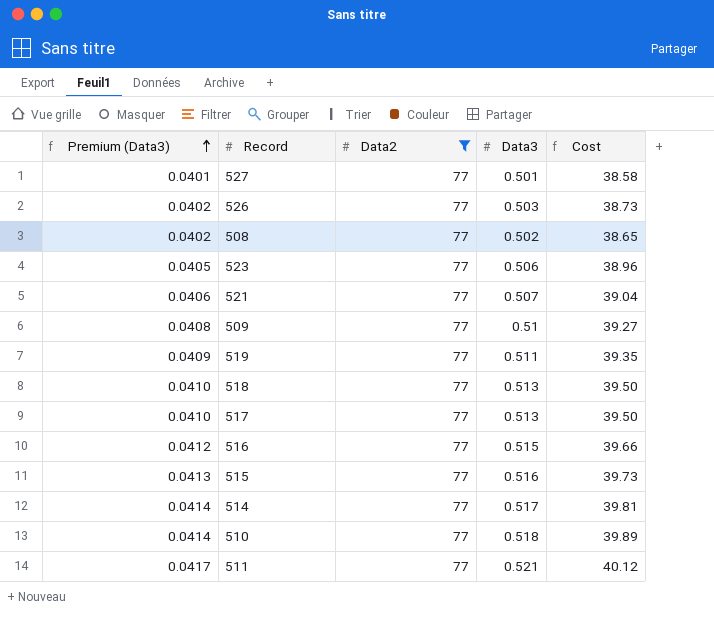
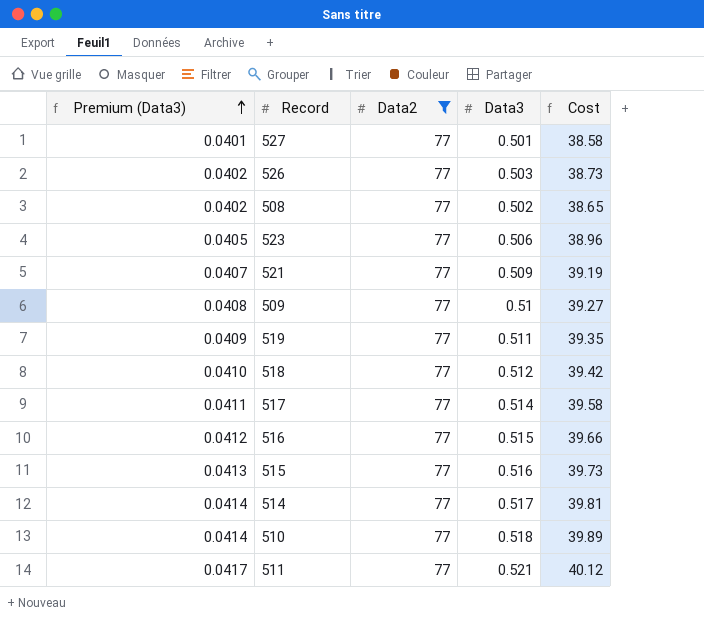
521 | Premium (Data3): 0.0406 -> 0.0407
521 | Data3: 0.507 -> 0.509
521 | Cost: 39.04 -> 39.19
518 | Data3: 0.513 -> 0.512
518 | Cost: 39.50 -> 39.42
517 | Premium (Data3): 0.0410 -> 0.0411
517 | Data3: 0.513 -> 0.514
517 | Cost: 39.50 -> 39.58

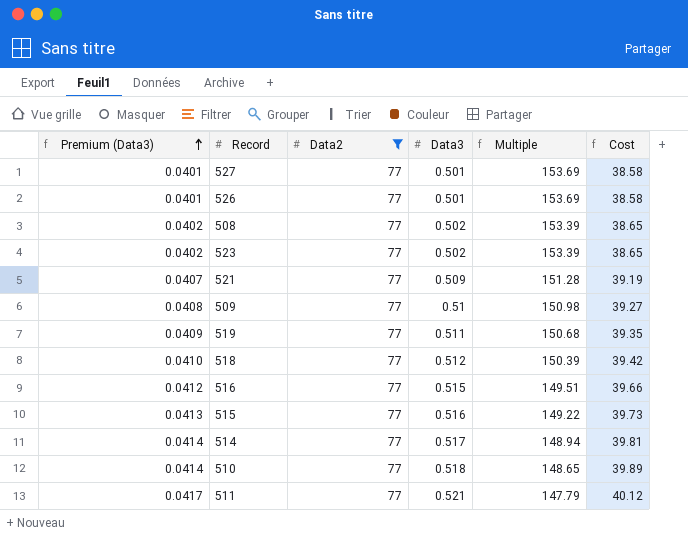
column Multiple | formula: none -> [Data2] / [Data3]
row 517: 0.0411 | 77 | 0.514 | 39.58 -> none
526 | Premium (Data3): 0.0402 -> 0.0401
526 | Data3: 0.503 -> 0.501
526 | Cost: 38.73 -> 38.58
523 | Premium (Data3): 0.0405 -> 0.0402
523 | Data3: 0.506 -> 0.502
523 | Cost: 38.96 -> 38.65

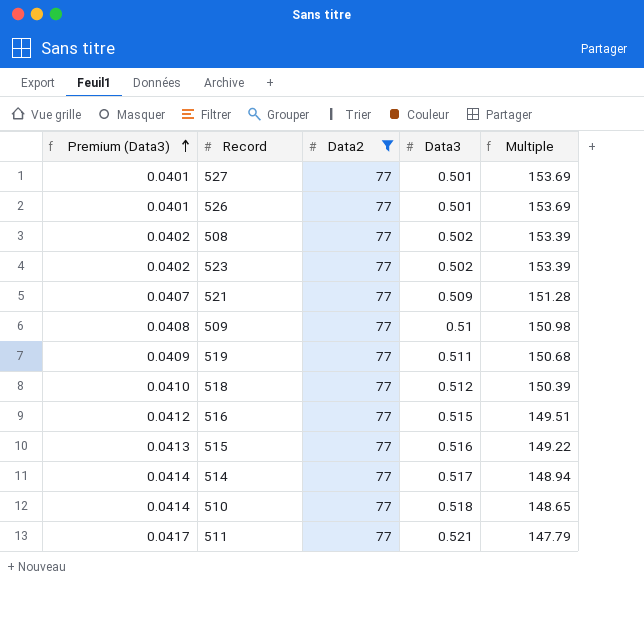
column Cost | formula: [Data2] * [Data3] -> none

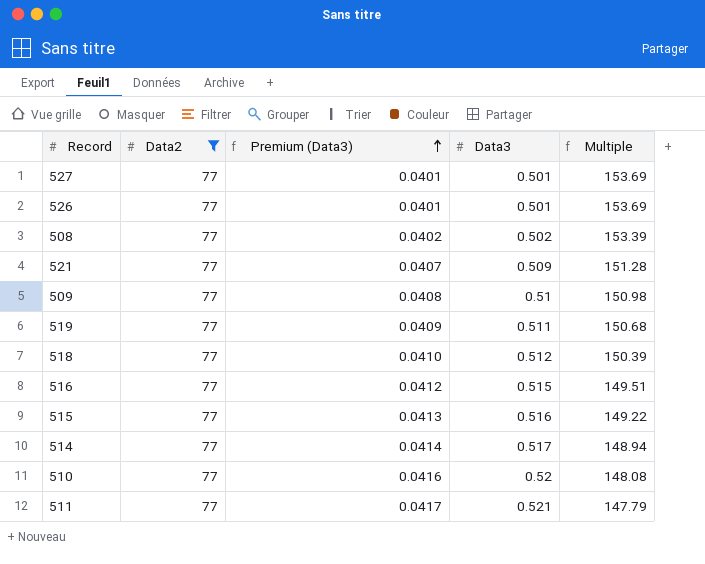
column Premium (Data3) | position: 1 -> 3
row 523: 0.0402 | 77 | 0.502 | 153.39 -> none
510 | Premium (Data3): 0.0414 -> 0.0416
510 | Data3: 0.518 -> 0.52
510 | Multiple: 148.65 -> 148.08

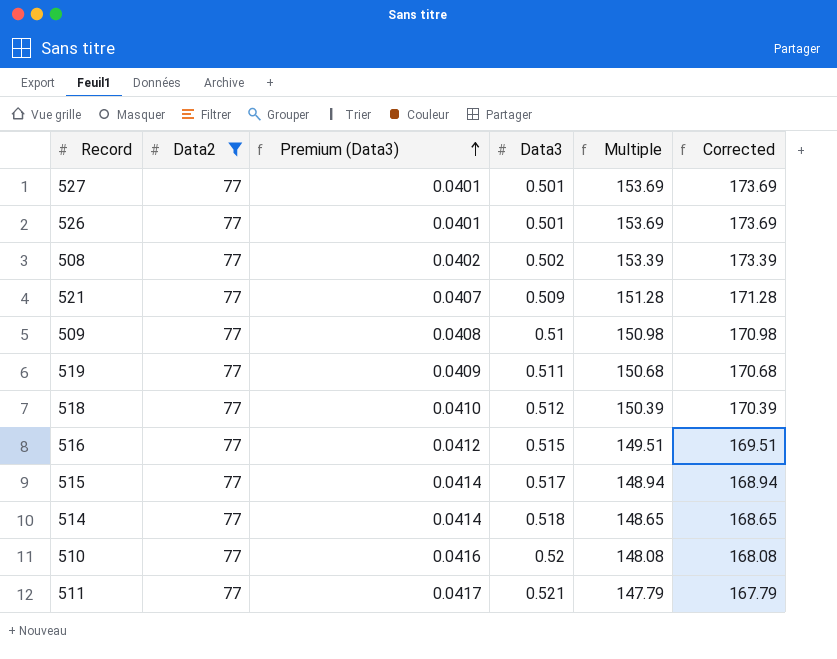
column Corrected | formula: none -> [Multiple] + 20
515 | Premium (Data3): 0.0413 -> 0.0414
515 | Data3: 0.516 -> 0.517
515 | Multiple: 149.22 -> 148.94
514 | Data3: 0.517 -> 0.518
514 | Multiple: 148.94 -> 148.65

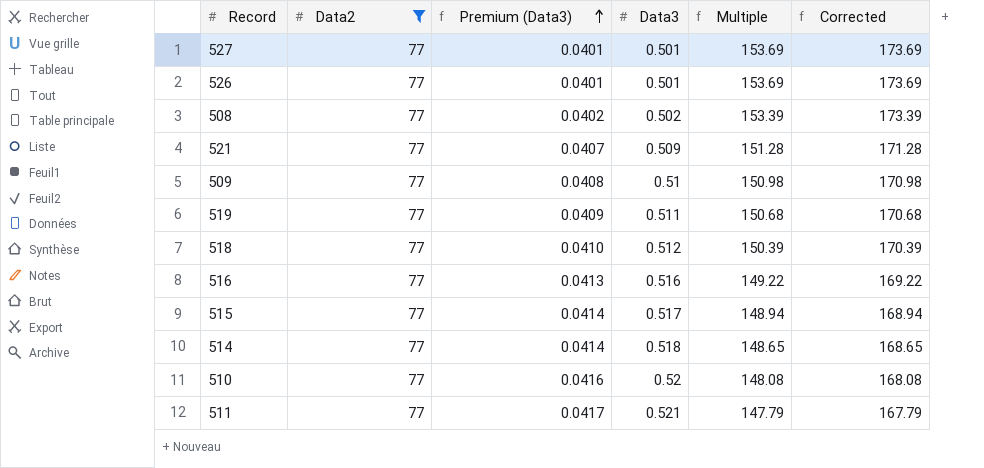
516 | Premium (Data3): 0.0412 -> 0.0413
516 | Data3: 0.515 -> 0.516
516 | Multiple: 149.51 -> 149.22
516 | Corrected: 169.51 -> 169.22

